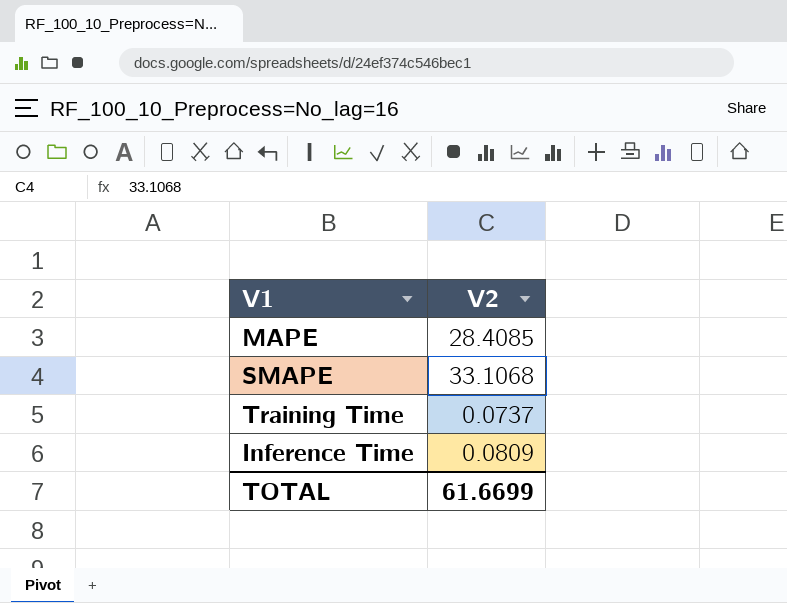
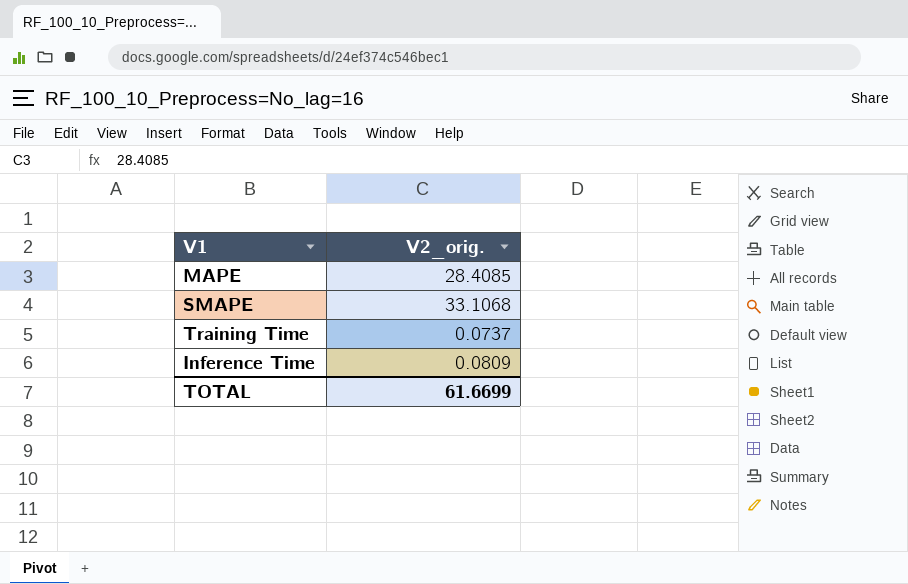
column name: V2 -> V2_orig.

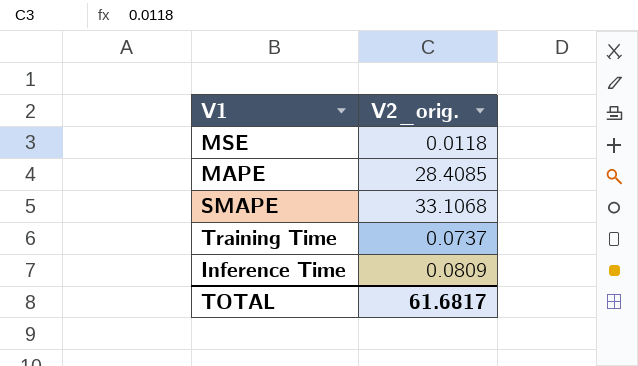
row MSE: none -> 0.0118
TOTAL | V2_orig.: 61.6699 -> 61.6817

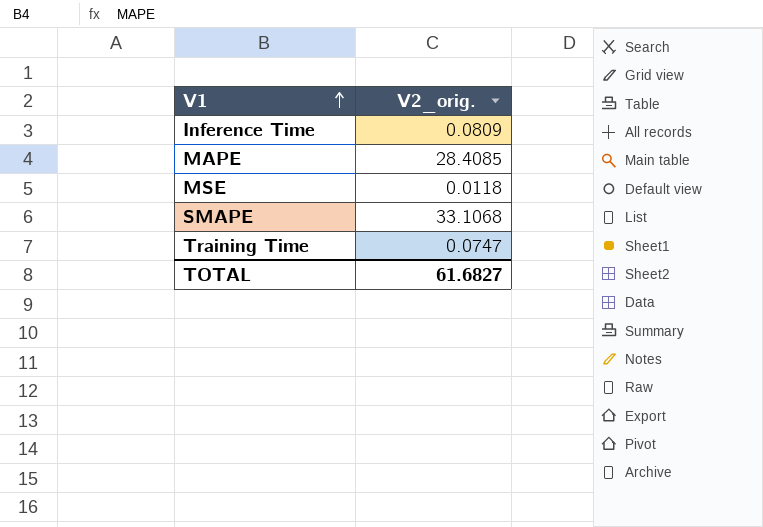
row order: none -> V1 ascending
Training Time | V2_orig.: 0.0737 -> 0.0747
TOTAL | V2_orig.: 61.6817 -> 61.6827

